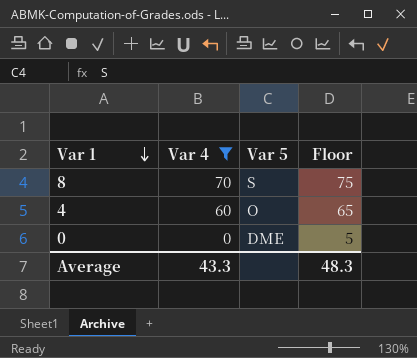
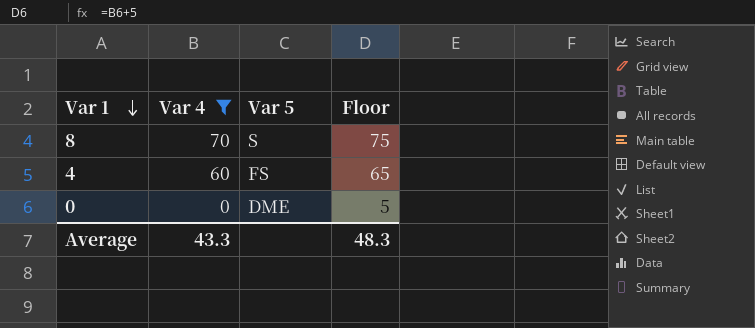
4 | Var 5: O -> FS

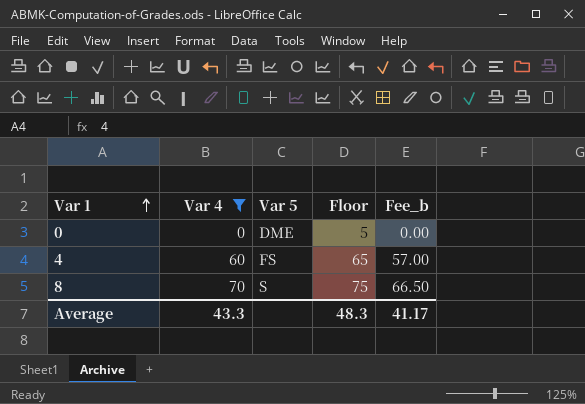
row order: Var 1 descending -> Var 1 ascending
column Fee_b | formula: none -> [Var 4] * 0.95

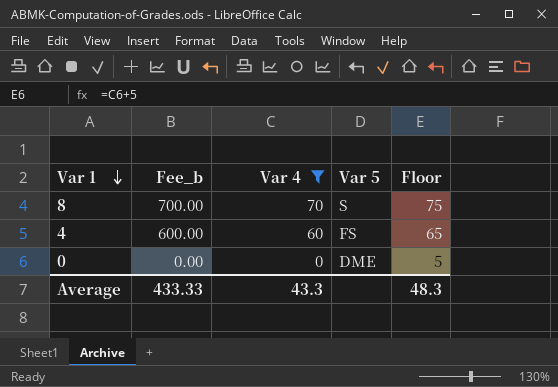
row order: Var 1 ascending -> Var 1 descending
column Fee_b | formula: [Var 4] * 0.95 -> [Var 4] * 10
column Fee_b | position: 5 -> 2
Average | Fee_b: 41.17 -> 433.33

